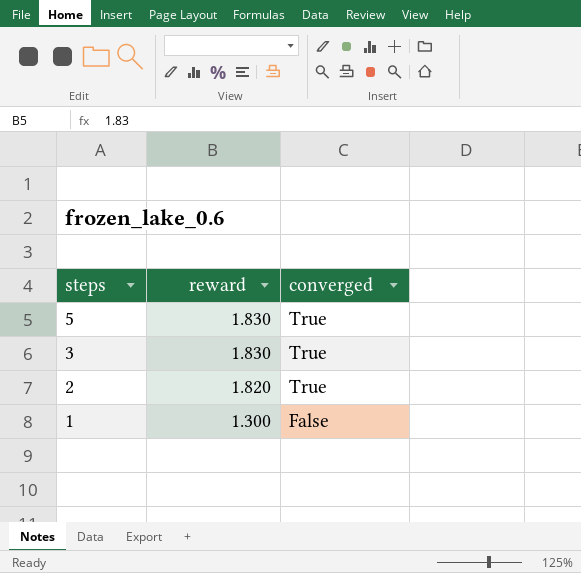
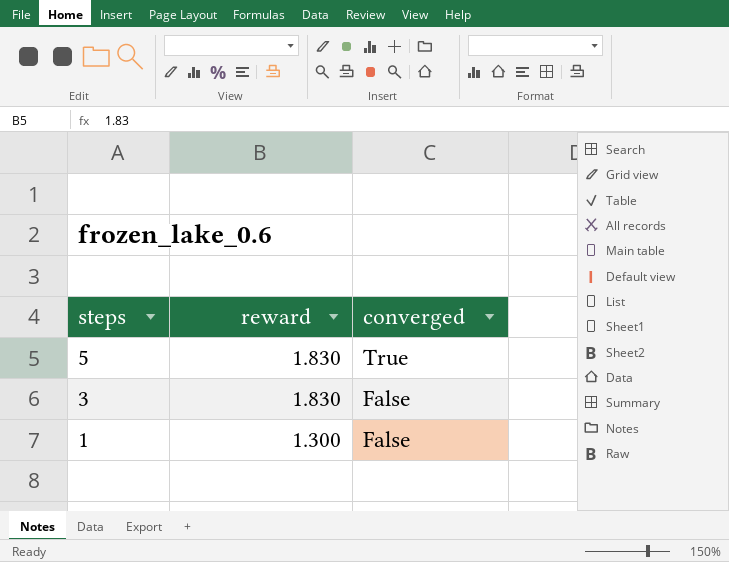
row 2: 1.820 | True -> none
3 | converged: True -> False

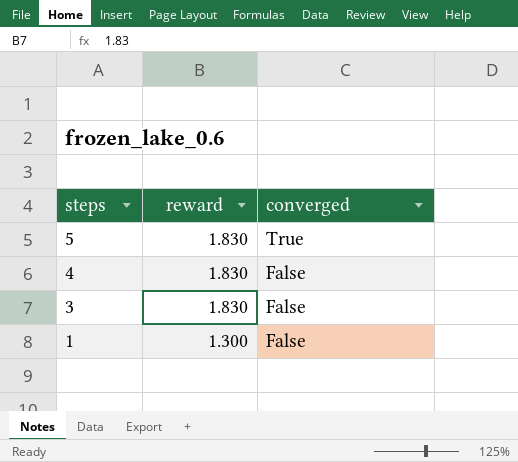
row 4: none -> 1.830 | False

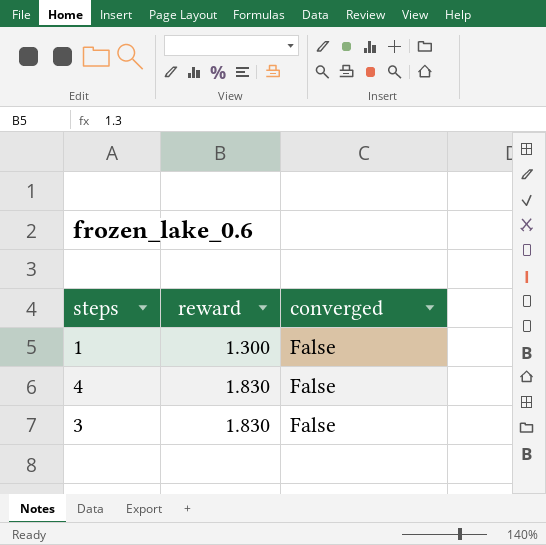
row order: steps descending -> reward ascending
row 5: 1.830 | True -> none

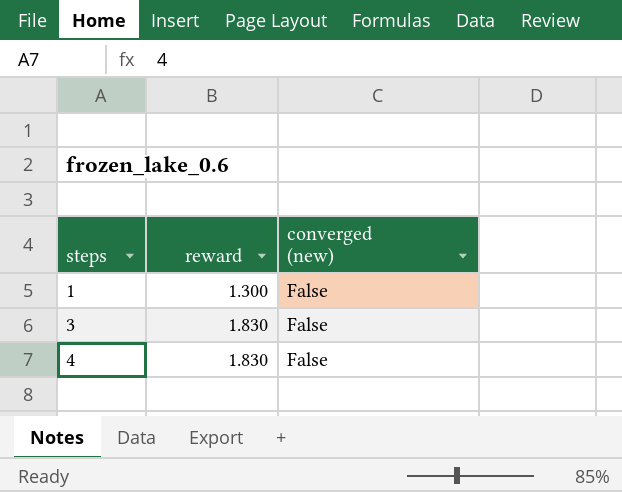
row order: reward ascending -> steps ascending
column name: converged -> converged (new)

